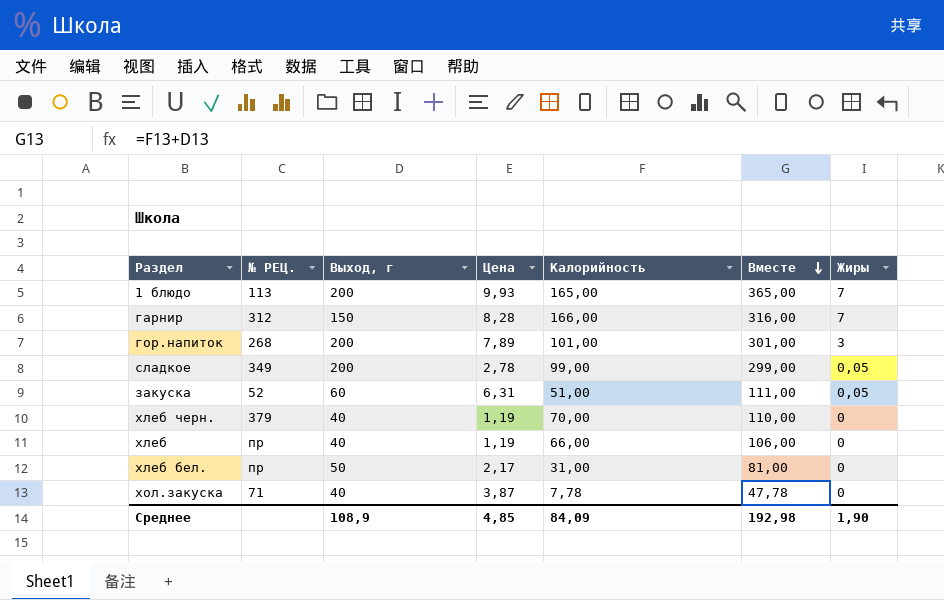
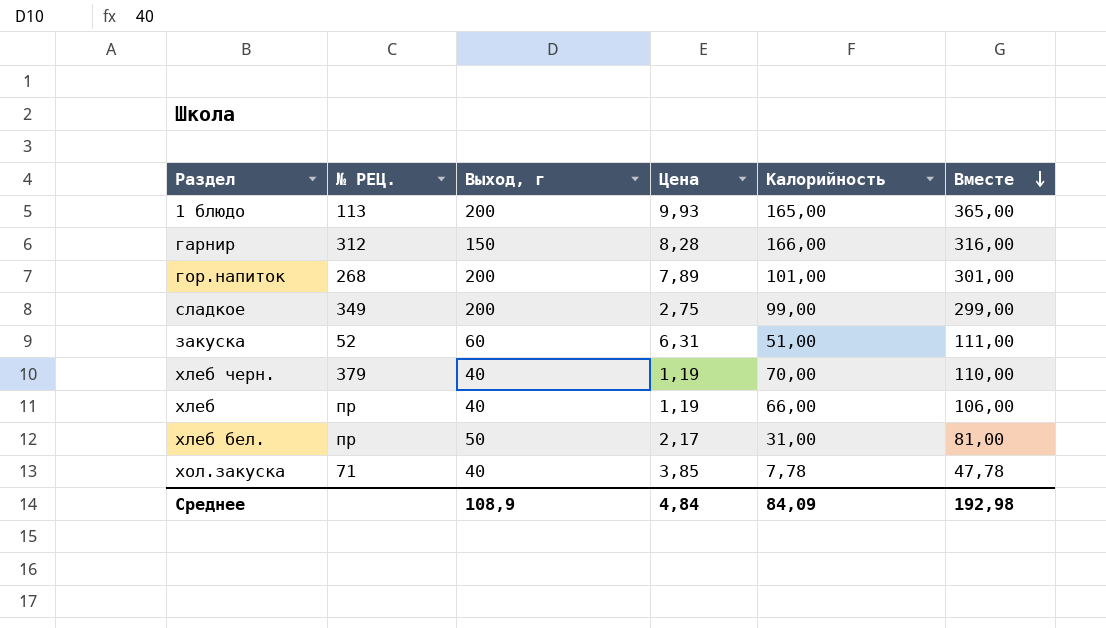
column Жиры | position: 7 -> none
сладкое | Цена: 2,78 -> 2,75
хол.закуска | Цена: 3,87 -> 3,85
Среднее | Цена: 4,85 -> 4,84

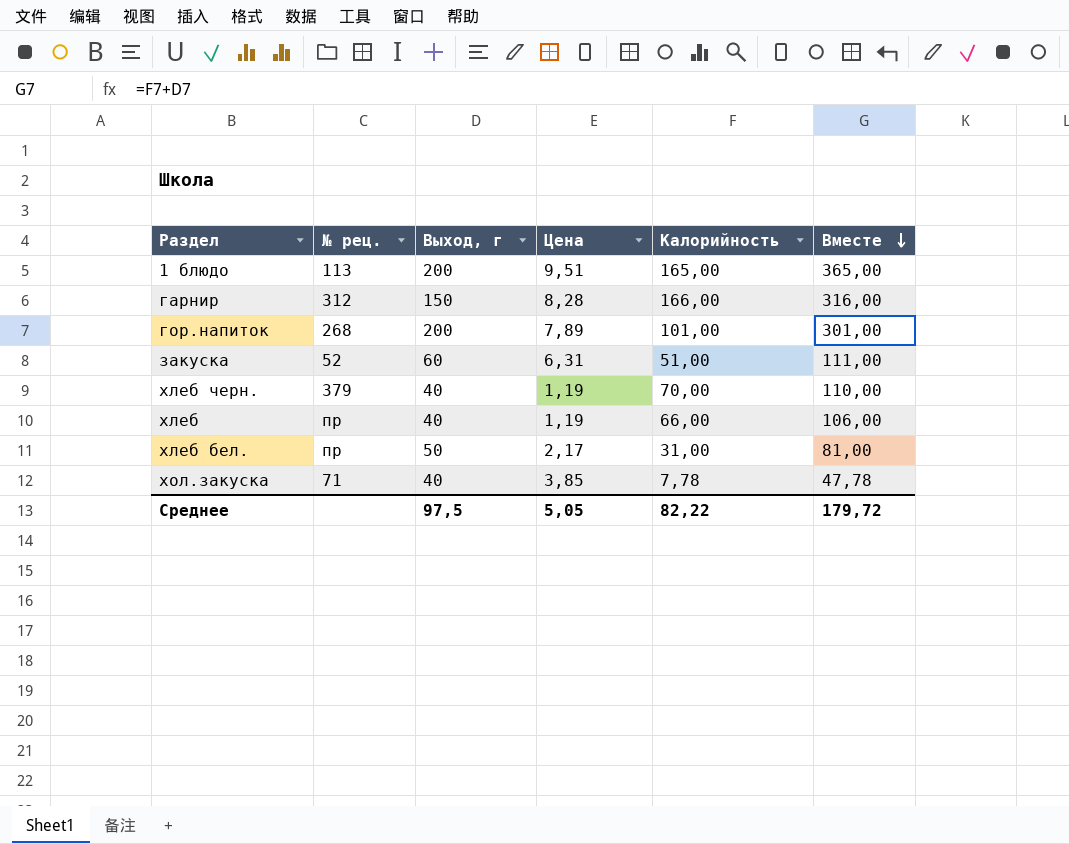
column name: № РЕЦ. -> № рец.
row сладкое: 349 | 200 | 2,75 | 99,00 | 299,00 -> none
1 блюдо | Цена: 9,93 -> 9,51
Среднее | Выход, г: 108,9 -> 97,5
Среднее | Цена: 4,84 -> 5,05
Среднее | Калорийность: 84,09 -> 82,22
Среднее | Вместе: 192,98 -> 179,72

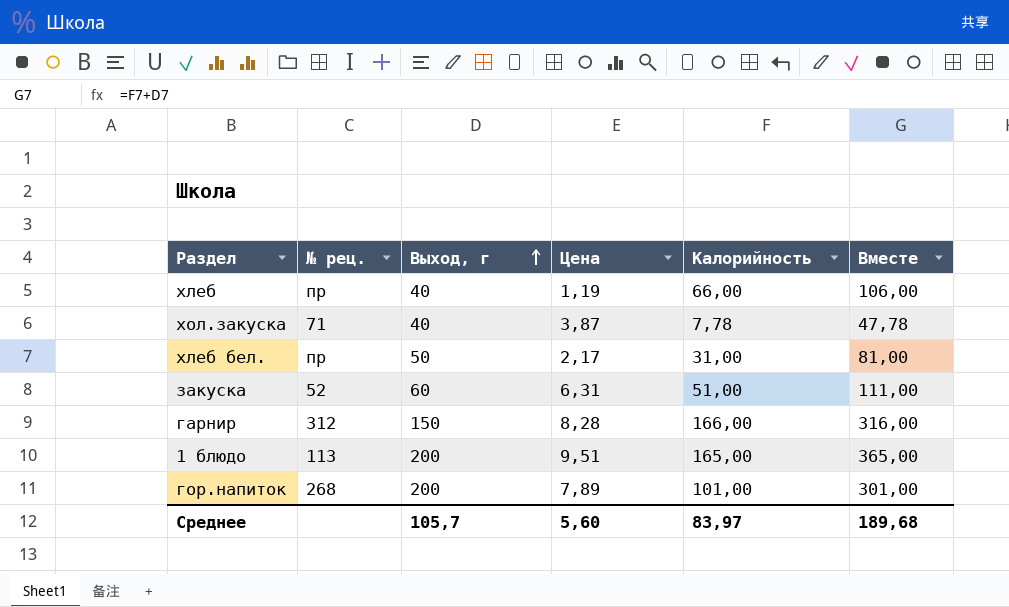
row order: Вместе descending -> Выход, г ascending
row хлеб черн.: 379 | 40 | 1,19 | 70,00 | 110,00 -> none
хол.закуска | Цена: 3,85 -> 3,87
Среднее | Выход, г: 97,5 -> 105,7
Среднее | Цена: 5,05 -> 5,60
Среднее | Калорийность: 82,22 -> 83,97
Среднее | Вместе: 179,72 -> 189,68

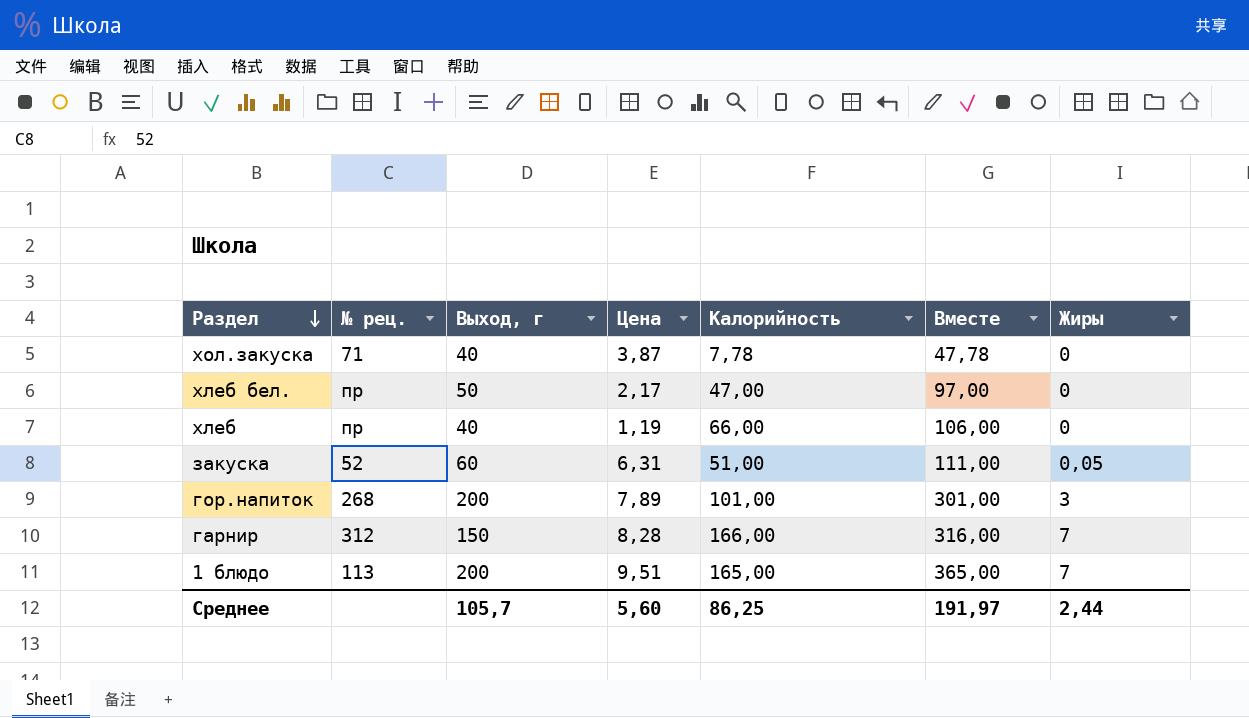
row order: Выход, г ascending -> Раздел descending
column Жиры | position: none -> 7
хлеб бел. | Калорийность: 31,00 -> 47,00
хлеб бел. | Вместе: 81,00 -> 97,00
Среднее | Калорийность: 83,97 -> 86,25
Среднее | Вместе: 189,68 -> 191,97

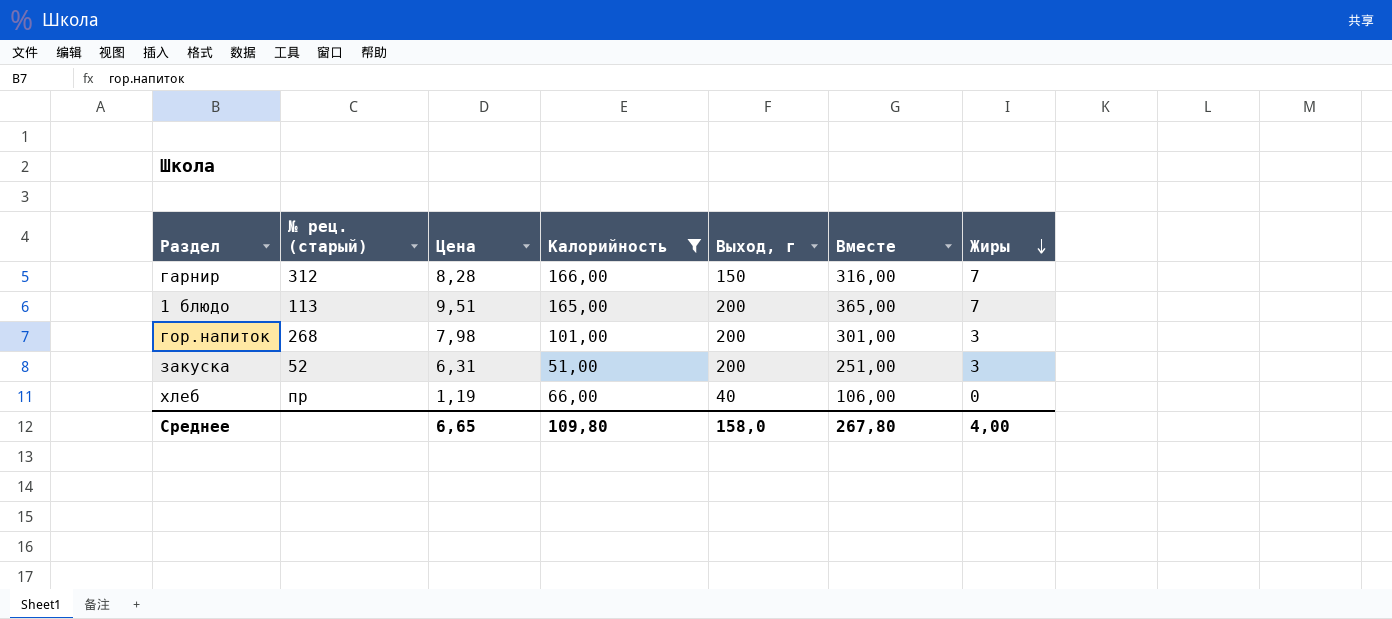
filter: none -> Калорийность >= 51,00
row order: Раздел descending -> Жиры descending
column name: № рец. -> № рец. (старый)
column Выход, г | position: 3 -> 5
гор.напиток | Цена: 7,89 -> 7,98
закуска | Выход, г: 60 -> 200
закуска | Вместе: 111,00 -> 251,00
закуска | Жиры: 0,05 -> 3
Среднее | Цена: 5,60 -> 6,65
Среднее | Калорийность: 86,25 -> 109,80
Среднее | Выход, г: 105,7 -> 158,0
Среднее | Вместе: 191,97 -> 267,80
Среднее | Жиры: 2,44 -> 4,00

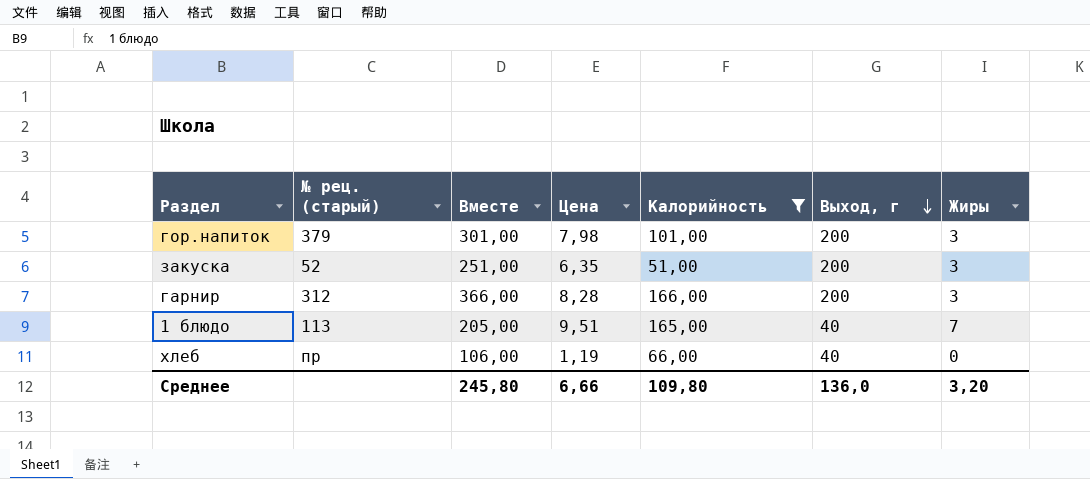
row order: Жиры descending -> Выход, г descending
column Вместе | position: 6 -> 3
гор.напиток | № рец. (старый): 268 -> 379
закуска | Цена: 6,31 -> 6,35
гарнир | Вместе: 316,00 -> 366,00
гарнир | Выход, г: 150 -> 200
гарнир | Жиры: 7 -> 3
1 блюдо | Вместе: 365,00 -> 205,00
1 блюдо | Выход, г: 200 -> 40
Среднее | Вместе: 267,80 -> 245,80
Среднее | Цена: 6,65 -> 6,66
Среднее | Выход, г: 158,0 -> 136,0
Среднее | Жиры: 4,00 -> 3,20

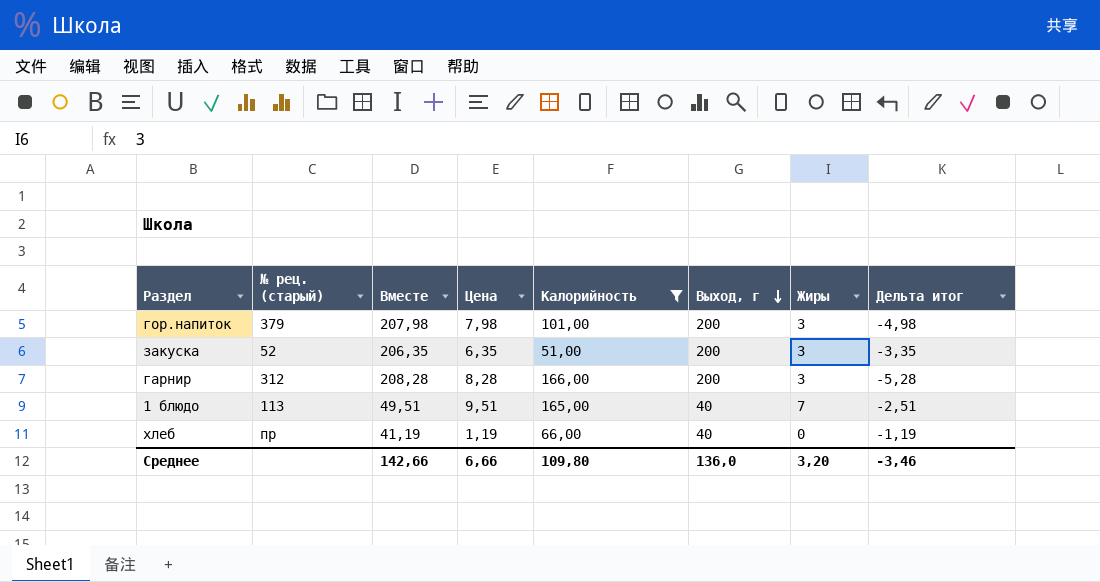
column Вместе | formula: [Калорийность] + [Выход, г] -> [Цена] + [Выход, г]
column Дельта итог | formula: none -> [Жиры] - [Цена]
Среднее | Вместе: 245,80 -> 142,66

